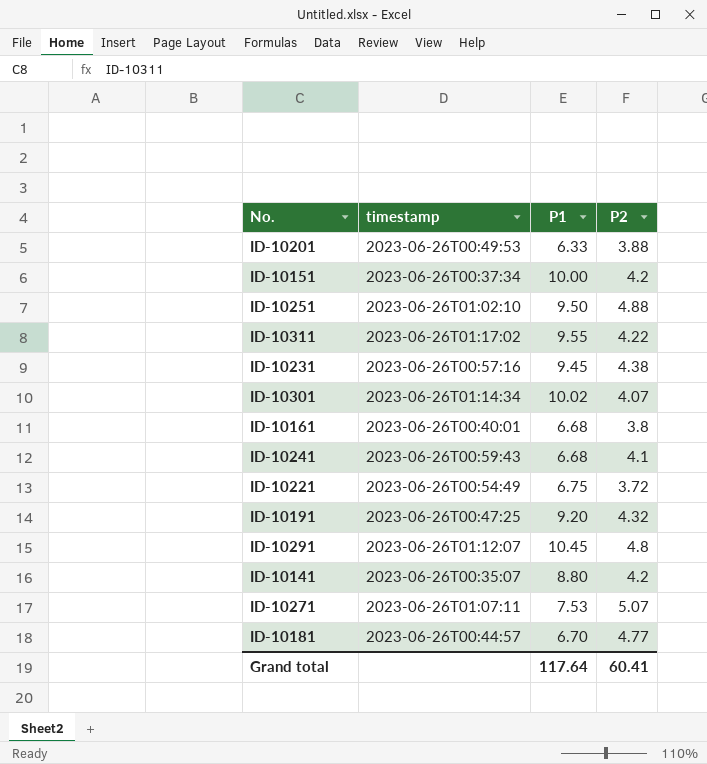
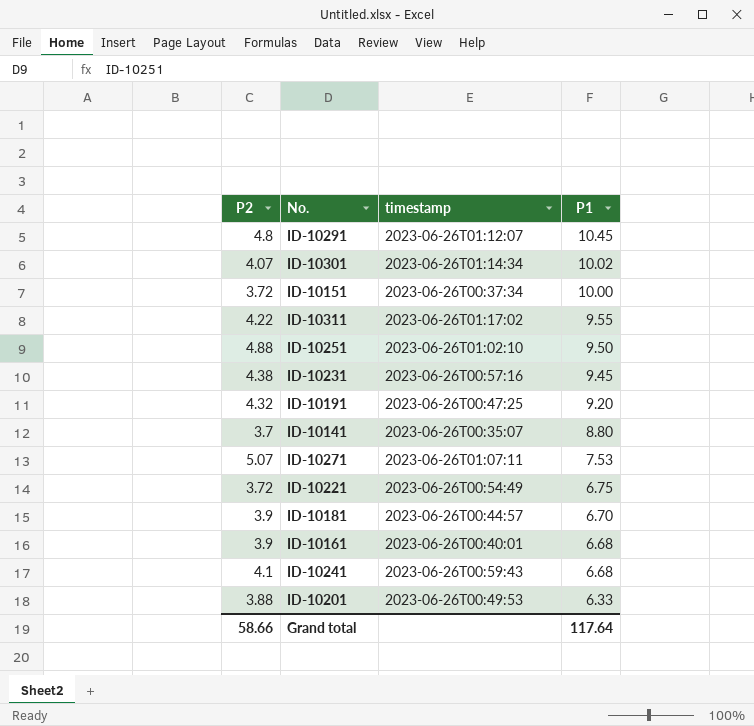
row order: none -> P1 descending
column P2 | position: 4 -> 1
ID-10151 | P2: 4.2 -> 3.72
ID-10141 | P2: 4.2 -> 3.7
ID-10181 | P2: 4.77 -> 3.9
ID-10161 | P2: 3.8 -> 3.9
Grand total | P2: 60.41 -> 58.66

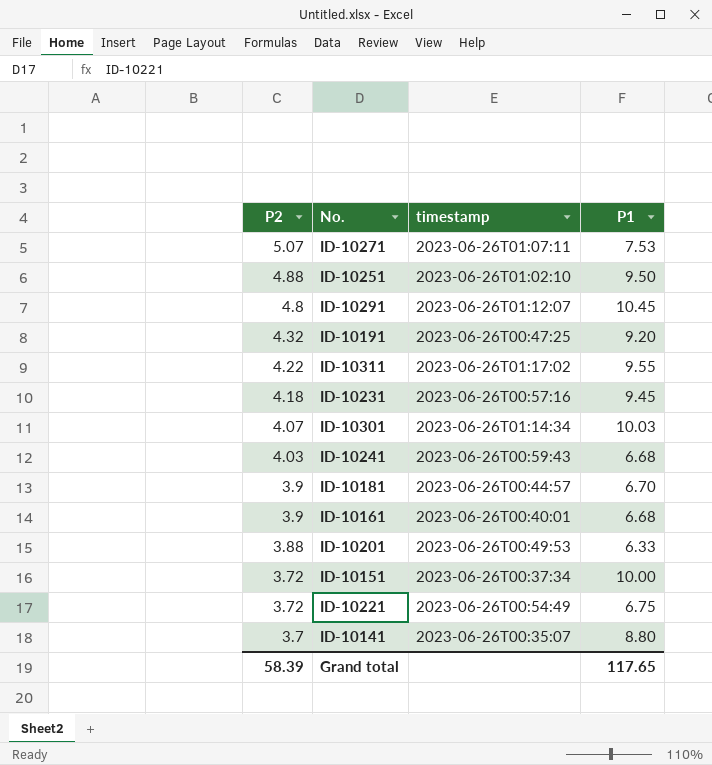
row order: P1 descending -> P2 descending
ID-10231 | P2: 4.38 -> 4.18
ID-10301 | P1: 10.02 -> 10.03
ID-10241 | P2: 4.1 -> 4.03
Grand total | P2: 58.66 -> 58.39
Grand total | P1: 117.64 -> 117.65

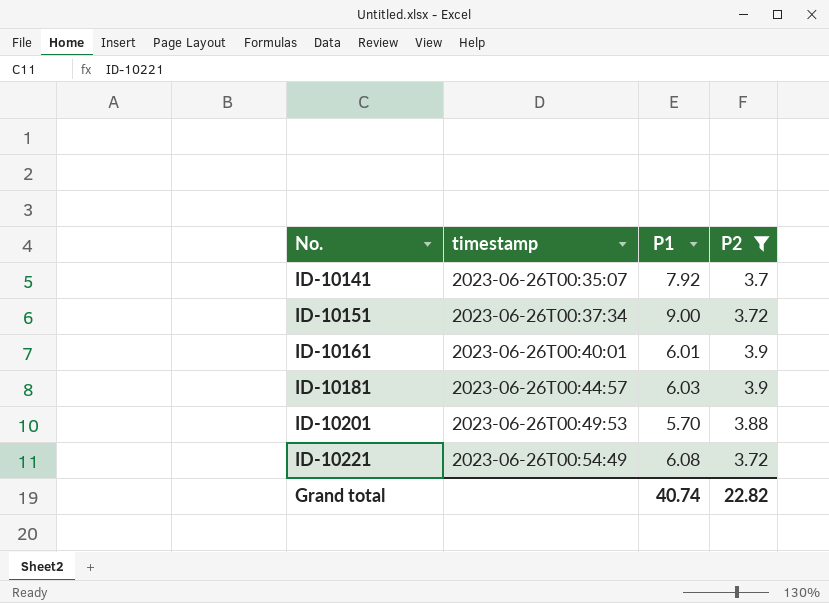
filter: none -> P2 <= 3.9
row order: P2 descending -> No. ascending
column P2 | position: 1 -> 4
ID-10141 | P1: 8.80 -> 7.92
ID-10151 | P1: 10.00 -> 9.00
ID-10161 | P1: 6.68 -> 6.01
ID-10181 | P1: 6.70 -> 6.03
ID-10201 | P1: 6.33 -> 5.70
ID-10221 | P1: 6.75 -> 6.08
Grand total | P1: 117.65 -> 40.74
Grand total | P2: 58.39 -> 22.82

